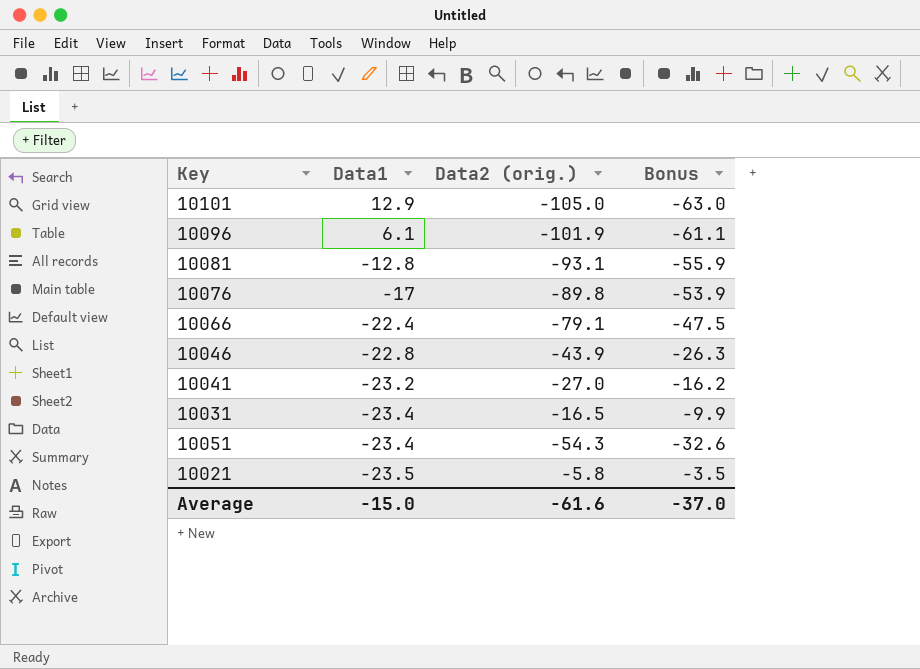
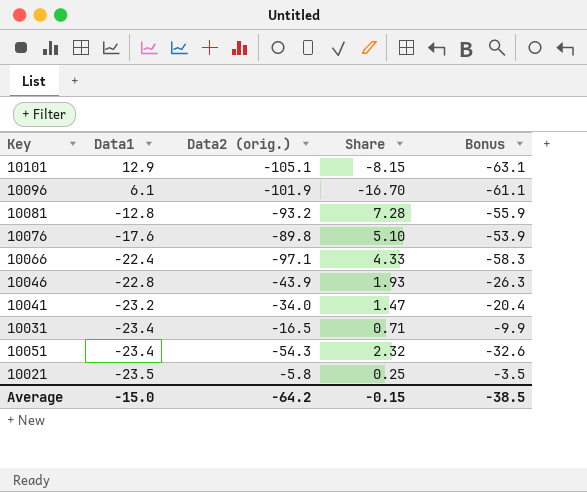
column Share | formula: none -> [Data2 (orig.)] / [Data1]
10101 | Data2 (orig.): -105.0 -> -105.1
10101 | Bonus: -63.0 -> -63.1
10081 | Data2 (orig.): -93.1 -> -93.2
10076 | Data1: -17 -> -17.6
10066 | Data2 (orig.): -79.1 -> -97.1
10066 | Bonus: -47.5 -> -58.3
10041 | Data2 (orig.): -27.0 -> -34.0
10041 | Bonus: -16.2 -> -20.4
Average | Data2 (orig.): -61.6 -> -64.2
Average | Bonus: -37.0 -> -38.5

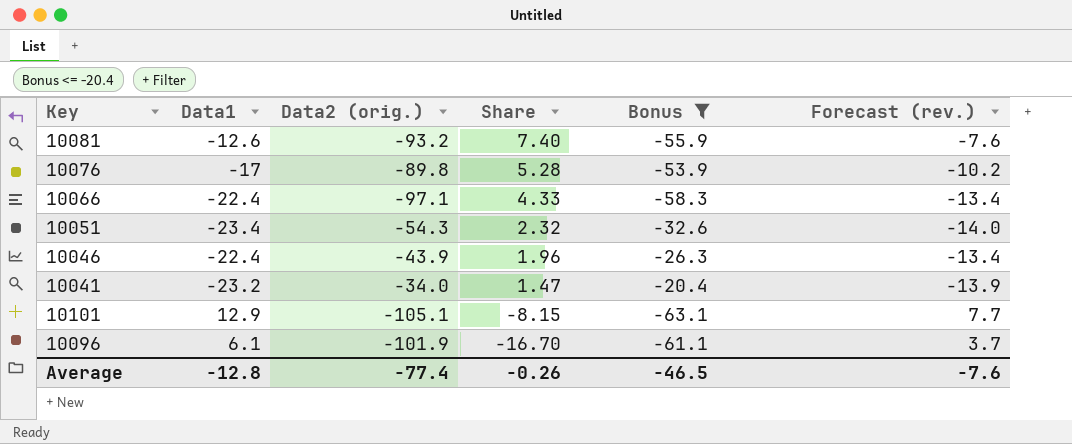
filter: none -> Bonus <= -20.4
row order: Data1 descending -> Share descending
column Forecast (rev.) | formula: none -> [Data1] * 0.6
10081 | Data1: -12.8 -> -12.6
10081 | Share: 7.28 -> 7.40
10076 | Data1: -17.6 -> -17
10076 | Share: 5.10 -> 5.28
10046 | Data1: -22.8 -> -22.4
10046 | Share: 1.93 -> 1.96
Average | Data1: -15.0 -> -12.8
Average | Data2 (orig.): -64.2 -> -77.4
Average | Share: -0.15 -> -0.26
Average | Bonus: -38.5 -> -46.5

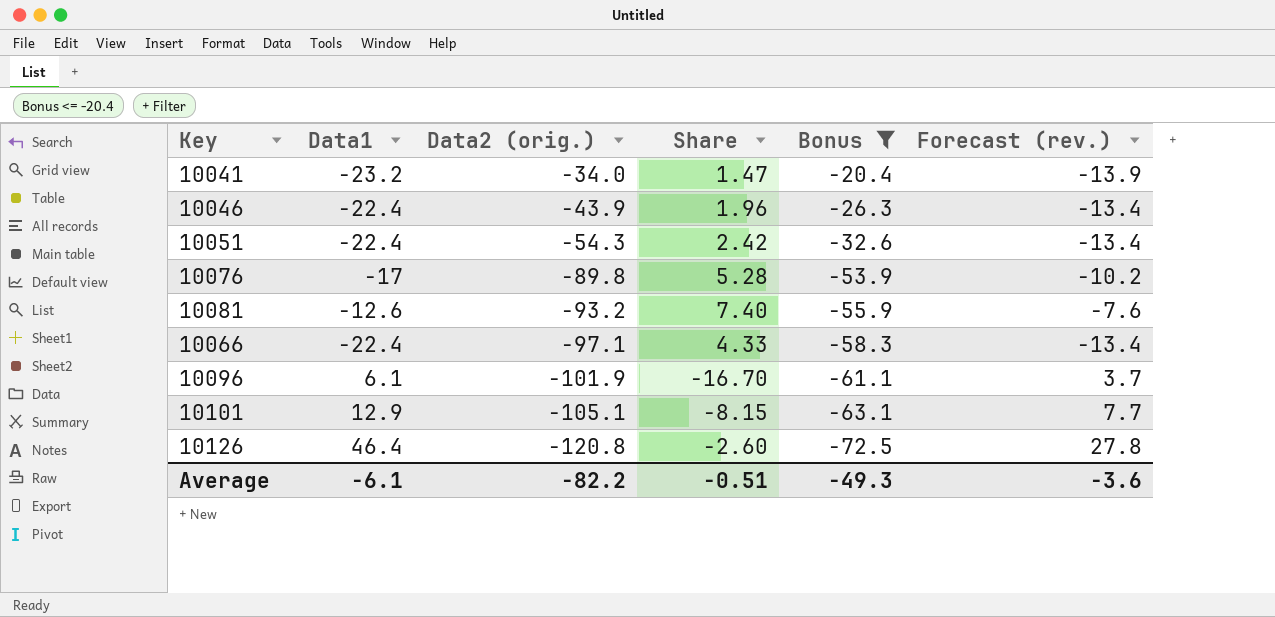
row order: Share descending -> Data2 (orig.) descending
10051 | Data1: -23.4 -> -22.4
10051 | Share: 2.32 -> 2.42
10051 | Forecast (rev.): -14.0 -> -13.4
row 10126: none -> 46.4 | -120.8 | -2.60 | -72.5 | 27.8
Average | Data1: -12.8 -> -6.1
Average | Data2 (orig.): -77.4 -> -82.2
Average | Share: -0.26 -> -0.51
Average | Bonus: -46.5 -> -49.3
Average | Forecast (rev.): -7.6 -> -3.6

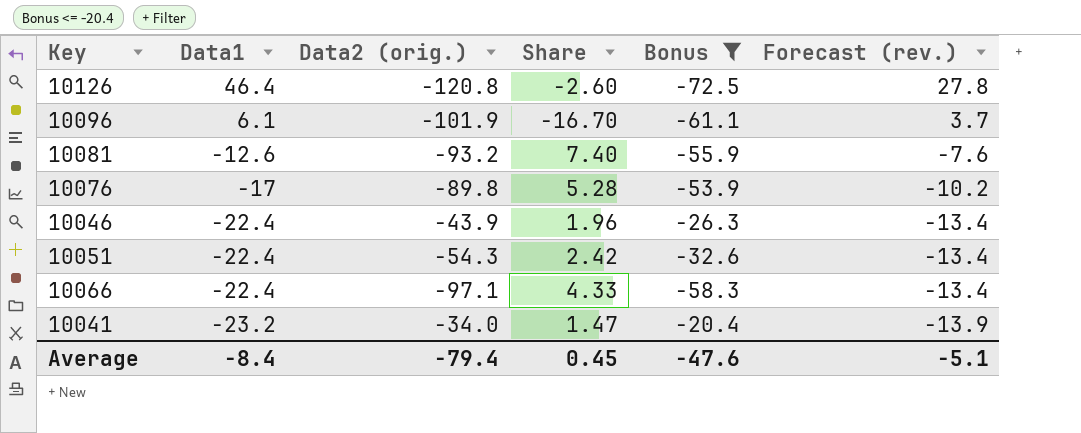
row order: Data2 (orig.) descending -> Data1 descending
row 10101: 12.9 | -105.1 | -8.15 | -63.1 | 7.7 -> none
Average | Data1: -6.1 -> -8.4
Average | Data2 (orig.): -82.2 -> -79.4
Average | Share: -0.51 -> 0.45
Average | Bonus: -49.3 -> -47.6
Average | Forecast (rev.): -3.6 -> -5.1

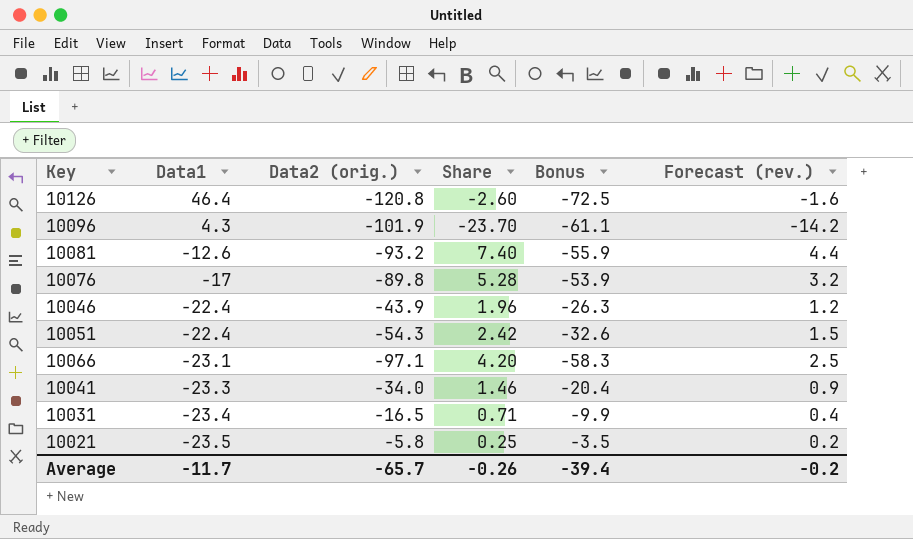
filter: Bonus <= -20.4 -> none
column Forecast (rev.) | formula: [Data1] * 0.6 -> [Share] * 0.6
10096 | Data1: 6.1 -> 4.3
10096 | Share: -16.70 -> -23.70
10066 | Data1: -22.4 -> -23.1
10066 | Share: 4.33 -> 4.20
10041 | Data1: -23.2 -> -23.3
10041 | Share: 1.47 -> 1.46
Average | Data1: -8.4 -> -11.7
Average | Data2 (orig.): -79.4 -> -65.7
Average | Share: 0.45 -> -0.26
Average | Bonus: -47.6 -> -39.4
Average | Forecast (rev.): -5.1 -> -0.2

